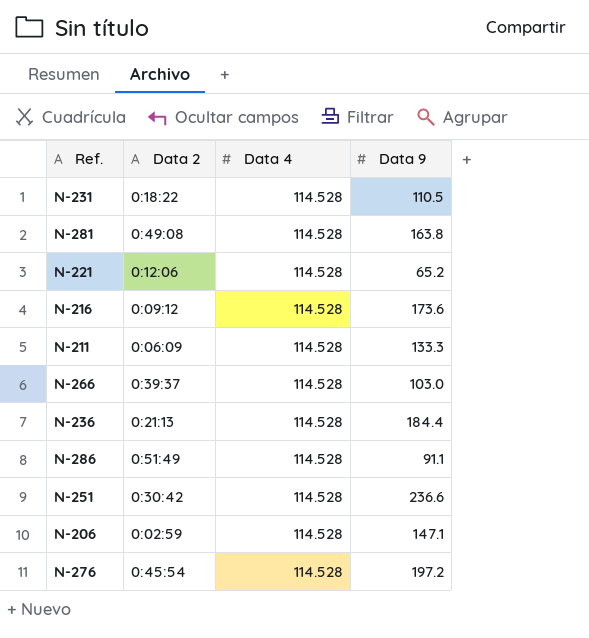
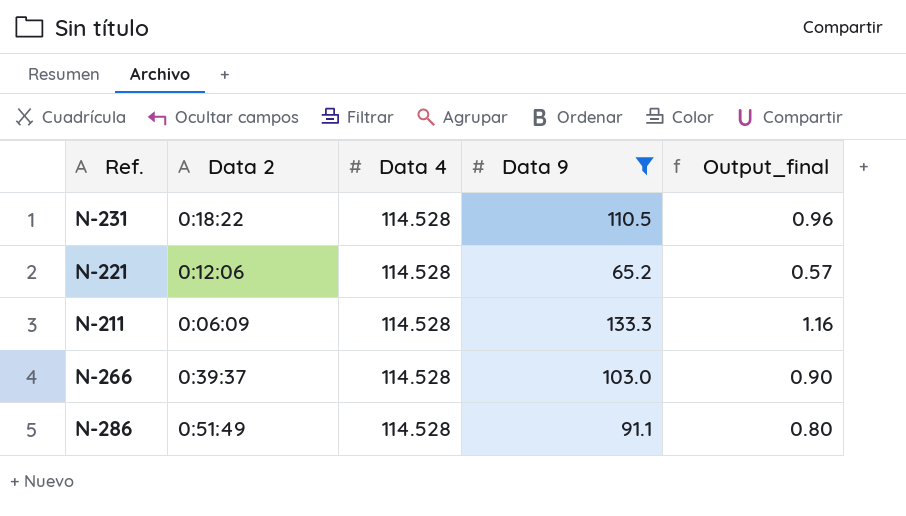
filter: none -> Data 9 <= 133.3
column Output_final | formula: none -> [Data 9] / [Data 4]

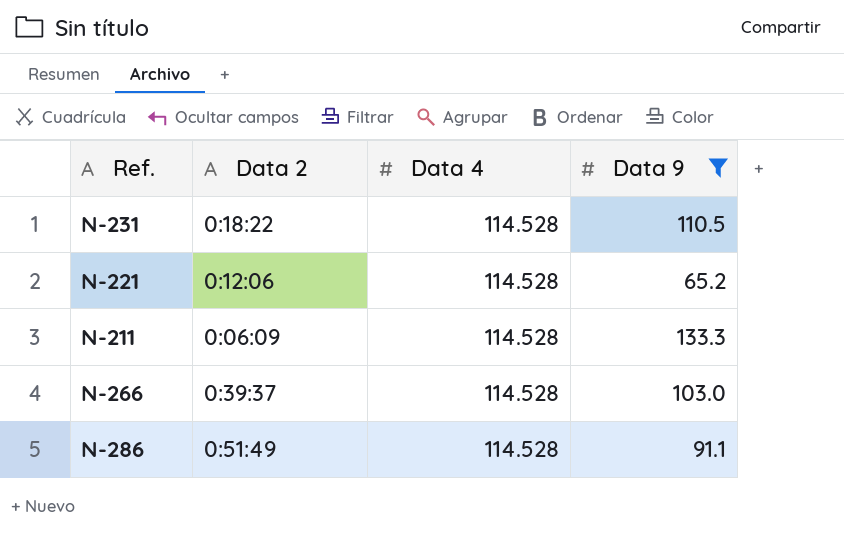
column Output_final | formula: [Data 9] / [Data 4] -> none

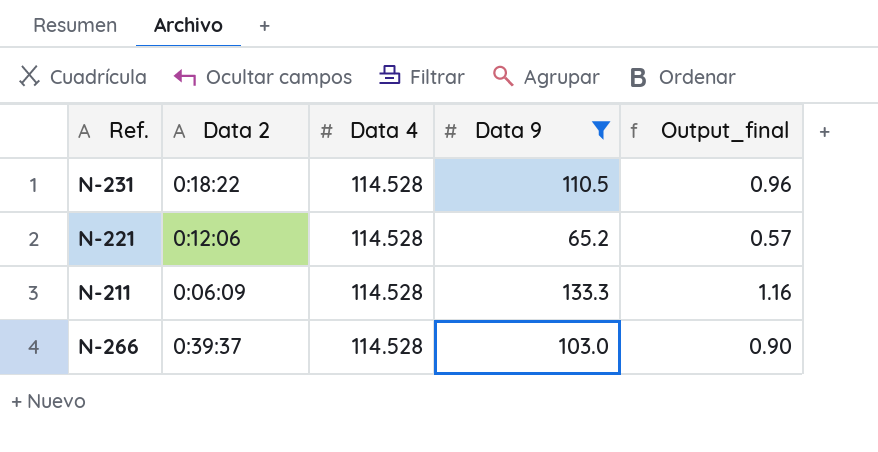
column Output_final | formula: none -> [Data 9] / [Data 4]
row N-286: 0:51:49 | 114.528 | 91.1 -> none

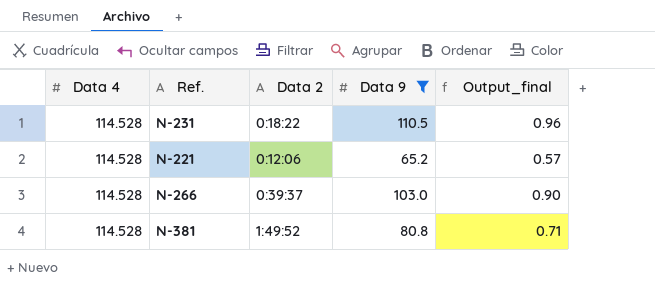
column Data 4 | position: 3 -> 1
row N-211: 0:06:09 | 114.528 | 133.3 | 1.16 -> none
row N-381: none -> 114.528 | 1:49:52 | 80.8 | 0.71

